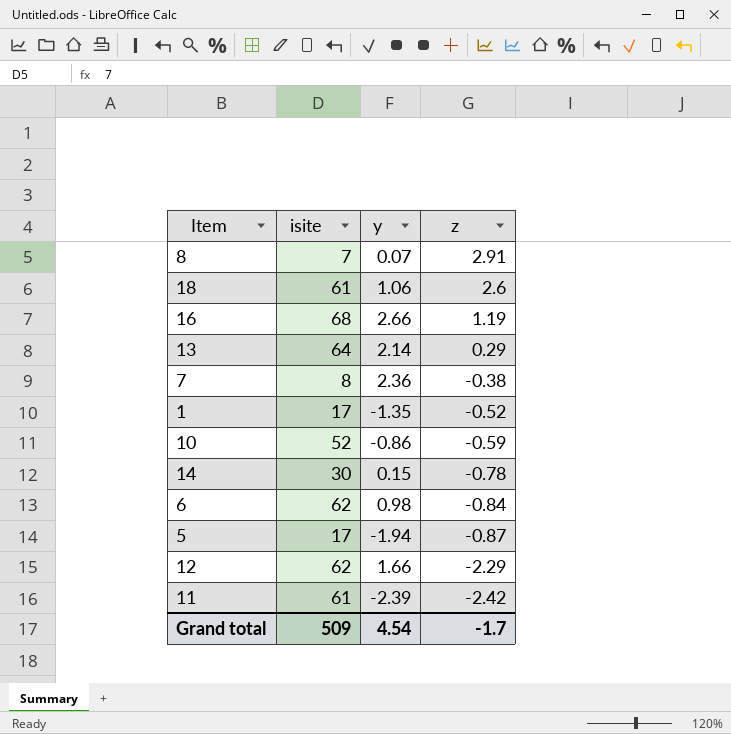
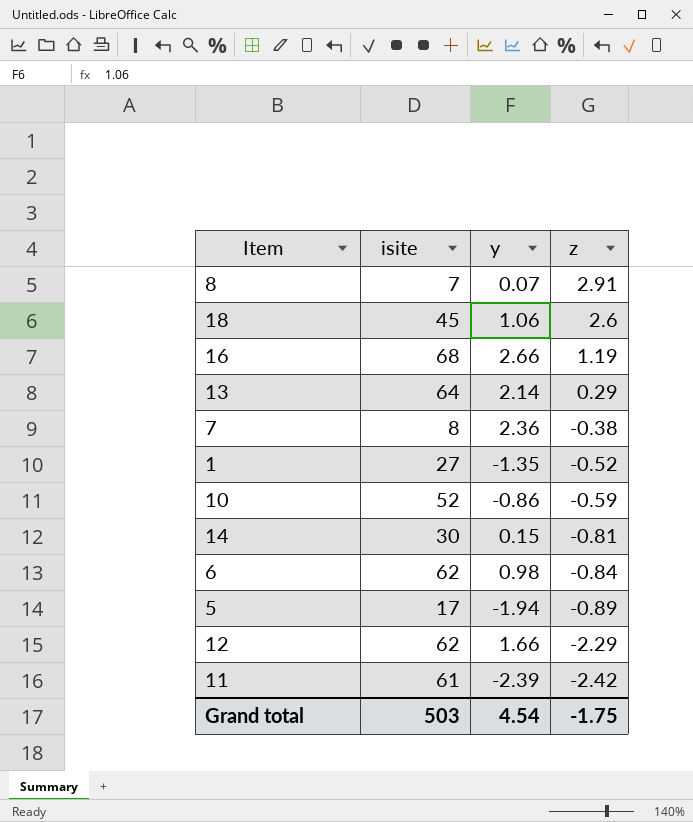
18 | isite: 61 -> 45
1 | isite: 17 -> 27
14 | z: -0.78 -> -0.81
5 | z: -0.87 -> -0.89
Grand total | isite: 509 -> 503
Grand total | z: -1.7 -> -1.75

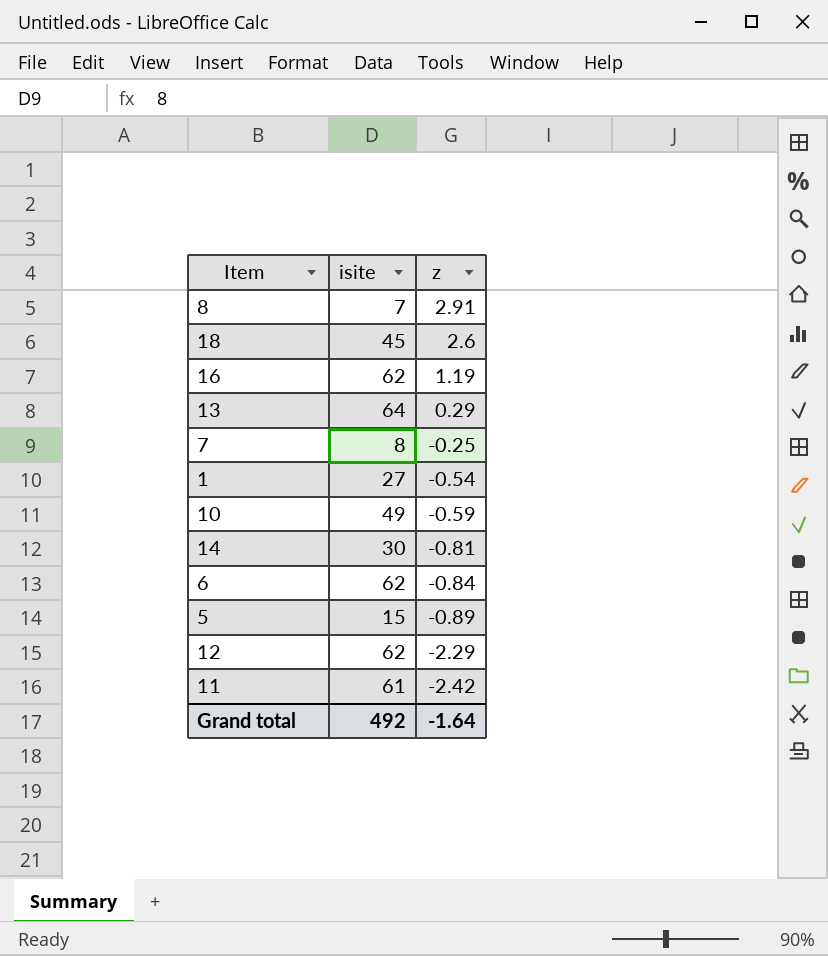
column y | position: 3 -> none
16 | isite: 68 -> 62
7 | z: -0.38 -> -0.25
1 | z: -0.52 -> -0.54
10 | isite: 52 -> 49
5 | isite: 17 -> 15
Grand total | isite: 503 -> 492
Grand total | z: -1.75 -> -1.64

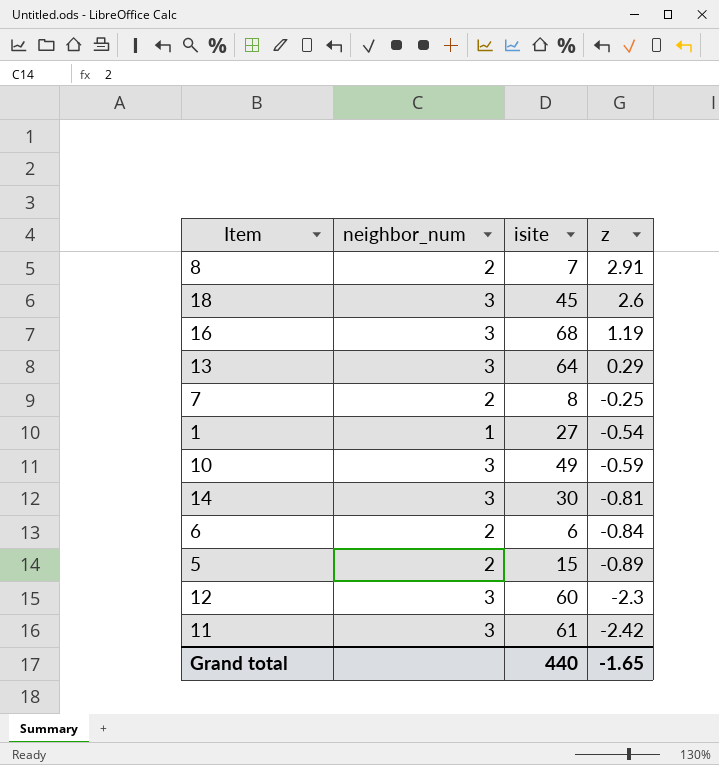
column neighbor_num | position: none -> 2
16 | isite: 62 -> 68
6 | isite: 62 -> 6
12 | isite: 62 -> 60
12 | z: -2.29 -> -2.3
Grand total | isite: 492 -> 440
Grand total | z: -1.64 -> -1.65

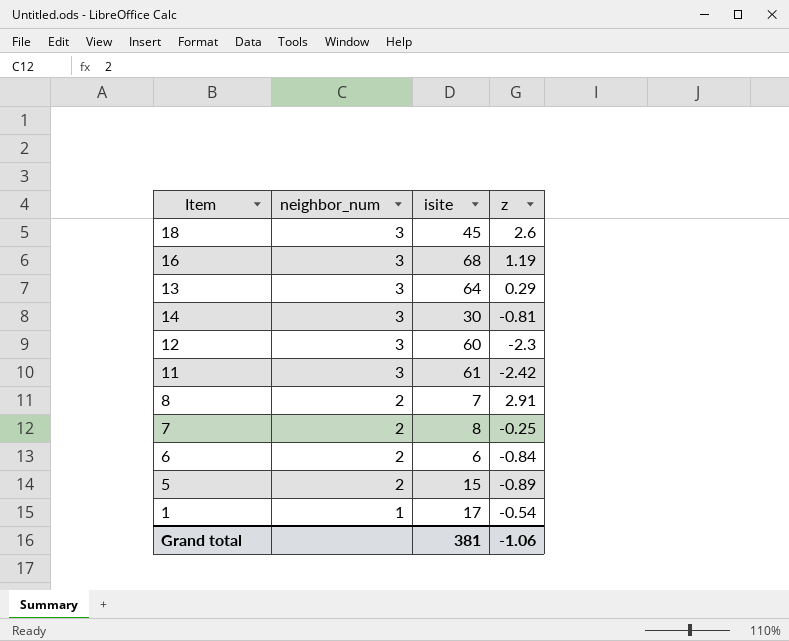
row order: z descending -> neighbor_num descending
row 10: 3 | 49 | -0.59 -> none
1 | isite: 27 -> 17
Grand total | isite: 440 -> 381
Grand total | z: -1.65 -> -1.06

